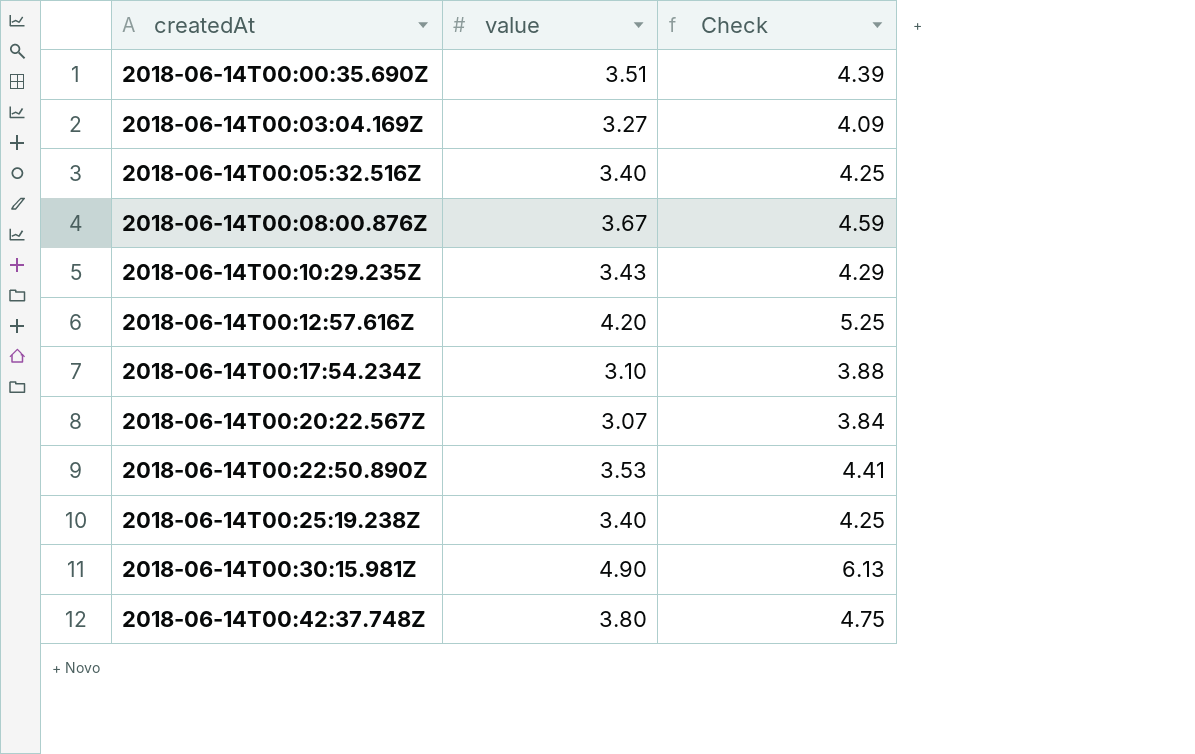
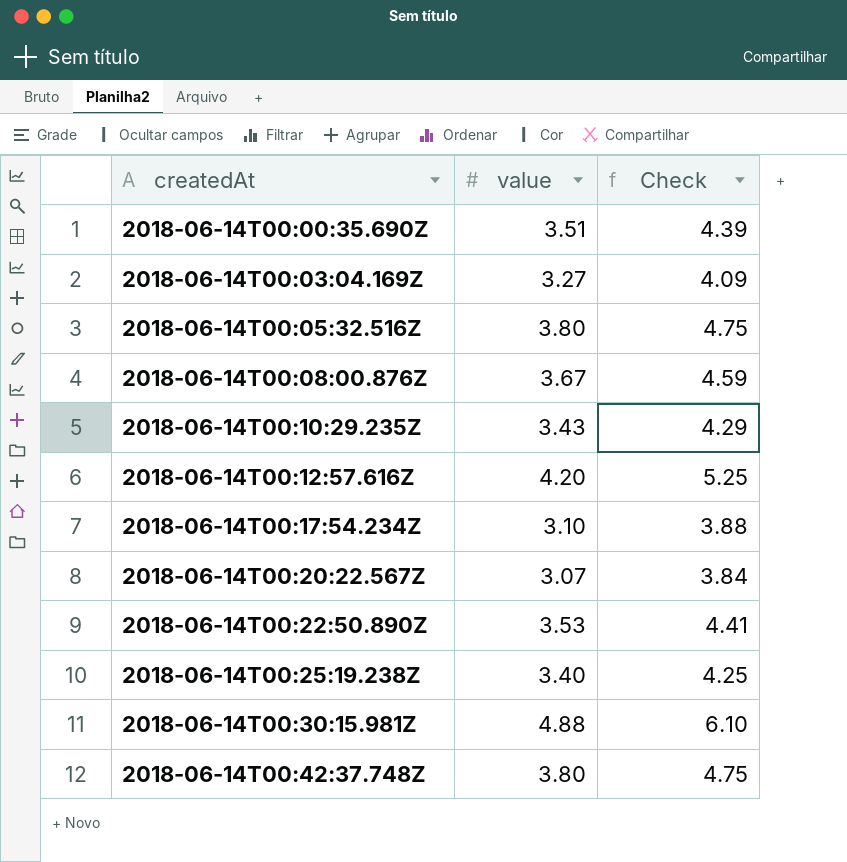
2018-06-14T00:05:32.516Z | value: 3.40 -> 3.80
2018-06-14T00:05:32.516Z | Check: 4.25 -> 4.75
2018-06-14T00:30:15.981Z | value: 4.90 -> 4.88
2018-06-14T00:30:15.981Z | Check: 6.13 -> 6.10

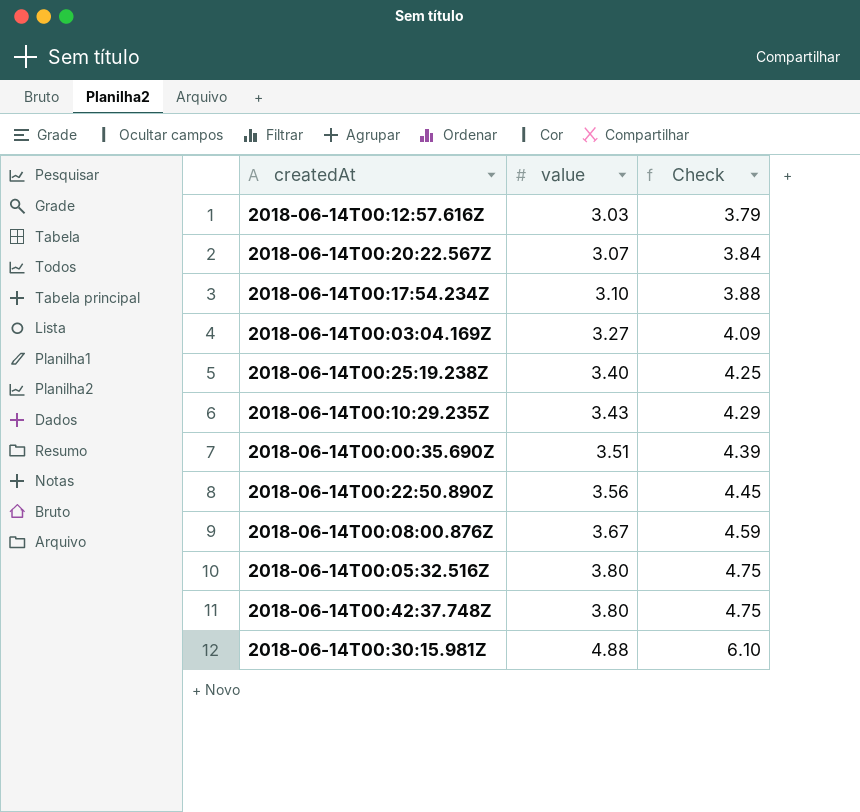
row order: createdAt ascending -> value ascending
2018-06-14T00:12:57.616Z | value: 4.20 -> 3.03
2018-06-14T00:12:57.616Z | Check: 5.25 -> 3.79
2018-06-14T00:22:50.890Z | value: 3.53 -> 3.56
2018-06-14T00:22:50.890Z | Check: 4.41 -> 4.45

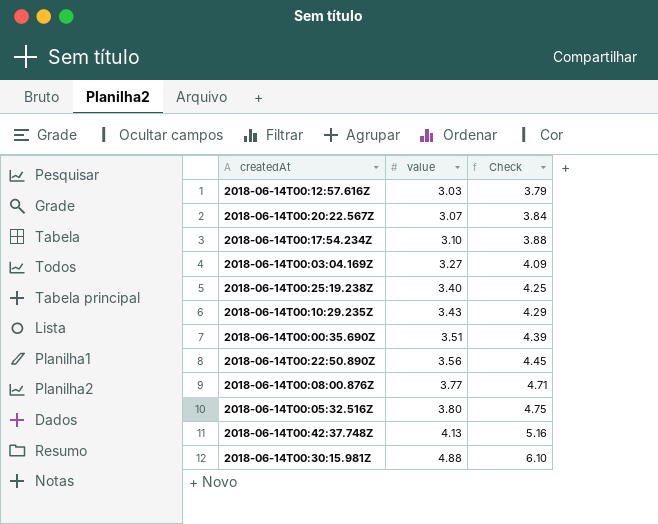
2018-06-14T00:08:00.876Z | value: 3.67 -> 3.77
2018-06-14T00:08:00.876Z | Check: 4.59 -> 4.71
2018-06-14T00:42:37.748Z | value: 3.80 -> 4.13
2018-06-14T00:42:37.748Z | Check: 4.75 -> 5.16

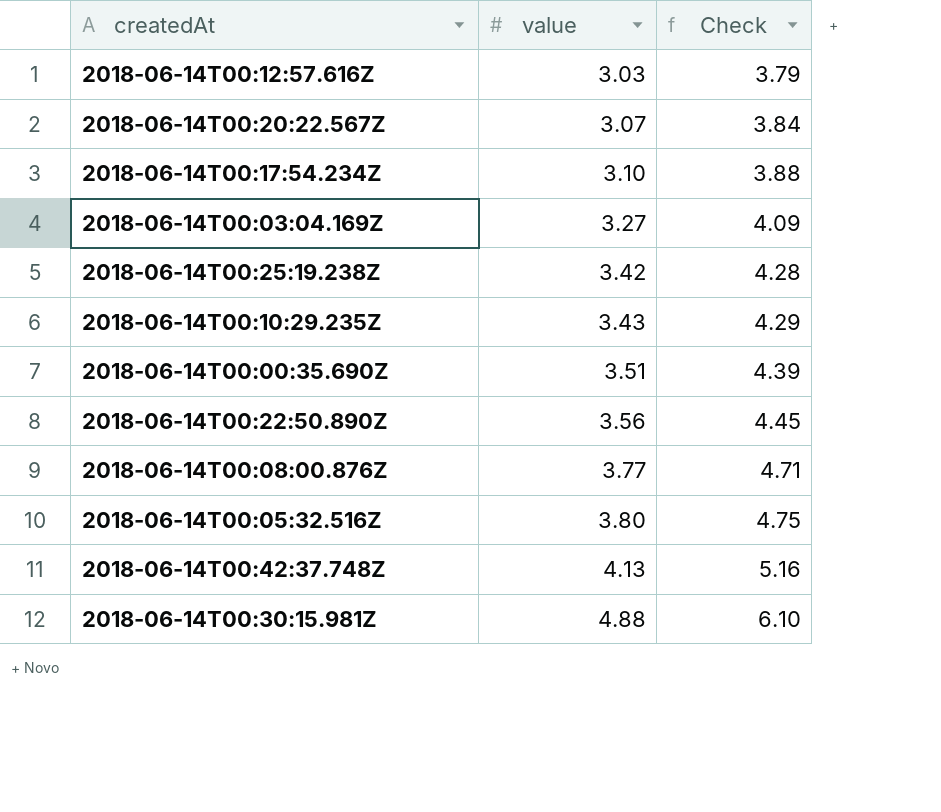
2018-06-14T00:25:19.238Z | value: 3.40 -> 3.42
2018-06-14T00:25:19.238Z | Check: 4.25 -> 4.28

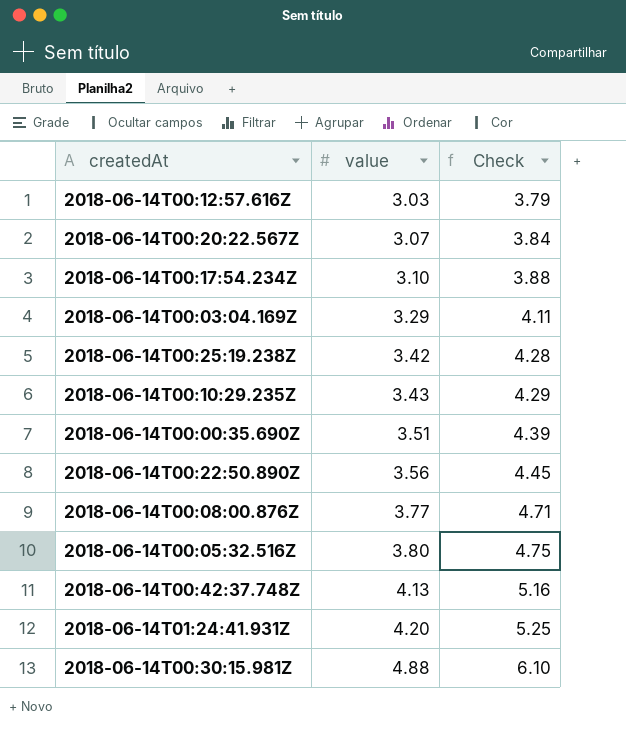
2018-06-14T00:03:04.169Z | value: 3.27 -> 3.29
2018-06-14T00:03:04.169Z | Check: 4.09 -> 4.11
row 2018-06-14T01:24:41.931Z: none -> 4.20 | 5.25

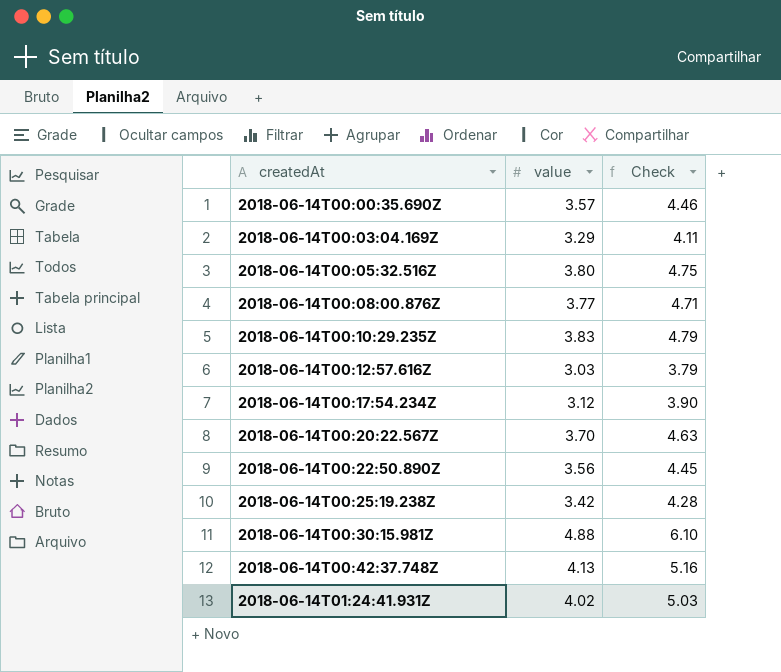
row order: value ascending -> createdAt ascending
2018-06-14T00:00:35.690Z | value: 3.51 -> 3.57
2018-06-14T00:00:35.690Z | Check: 4.39 -> 4.46
2018-06-14T00:10:29.235Z | value: 3.43 -> 3.83
2018-06-14T00:10:29.235Z | Check: 4.29 -> 4.79
2018-06-14T00:17:54.234Z | value: 3.10 -> 3.12
2018-06-14T00:17:54.234Z | Check: 3.88 -> 3.90
2018-06-14T00:20:22.567Z | value: 3.07 -> 3.70
2018-06-14T00:20:22.567Z | Check: 3.84 -> 4.63
2018-06-14T01:24:41.931Z | value: 4.20 -> 4.02
2018-06-14T01:24:41.931Z | Check: 5.25 -> 5.03

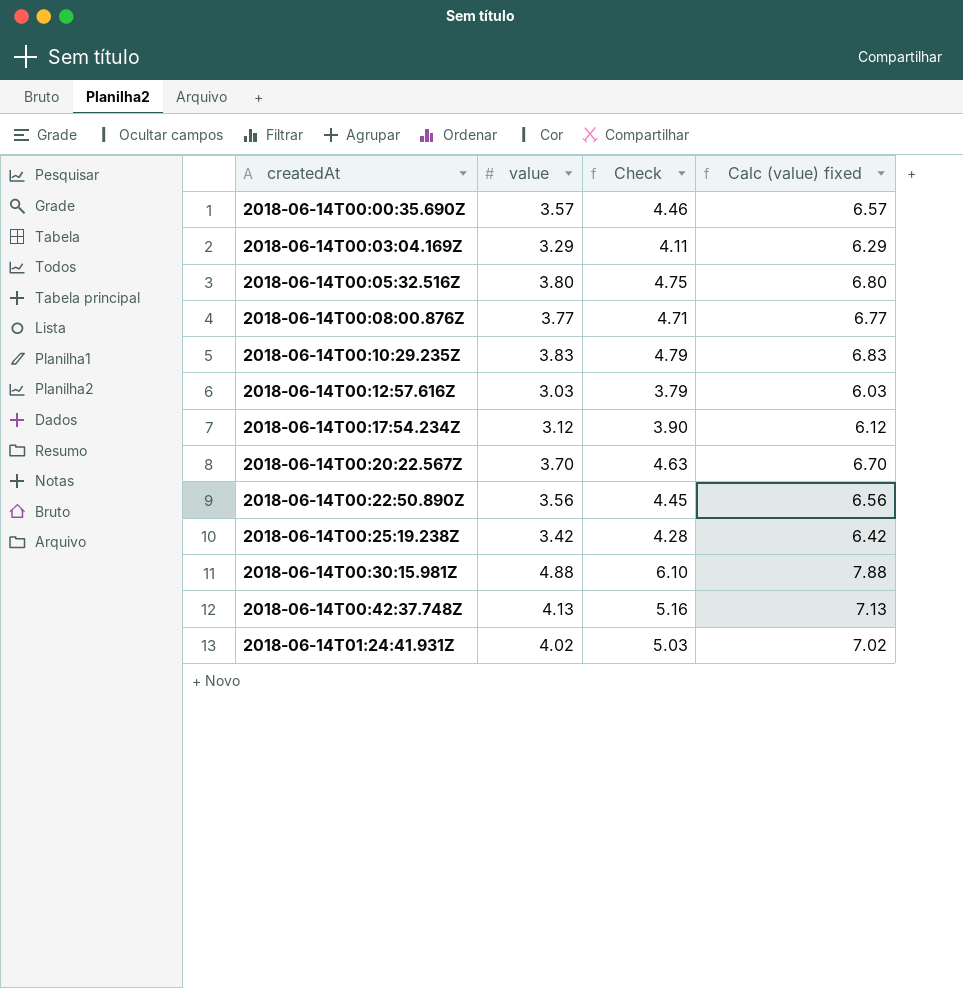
column Calc (value) fixed | formula: none -> [value] + 3

